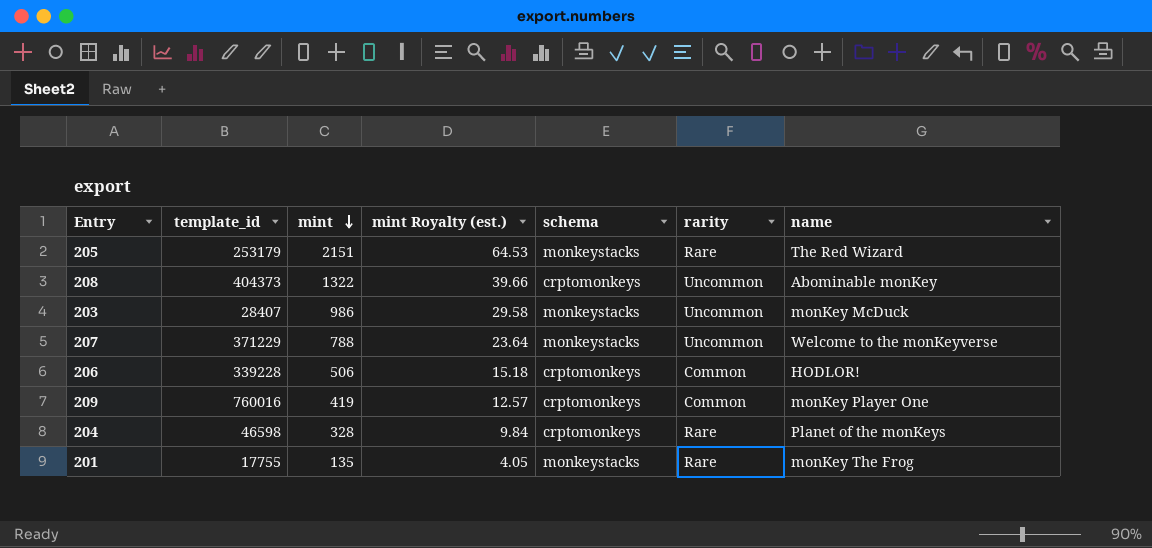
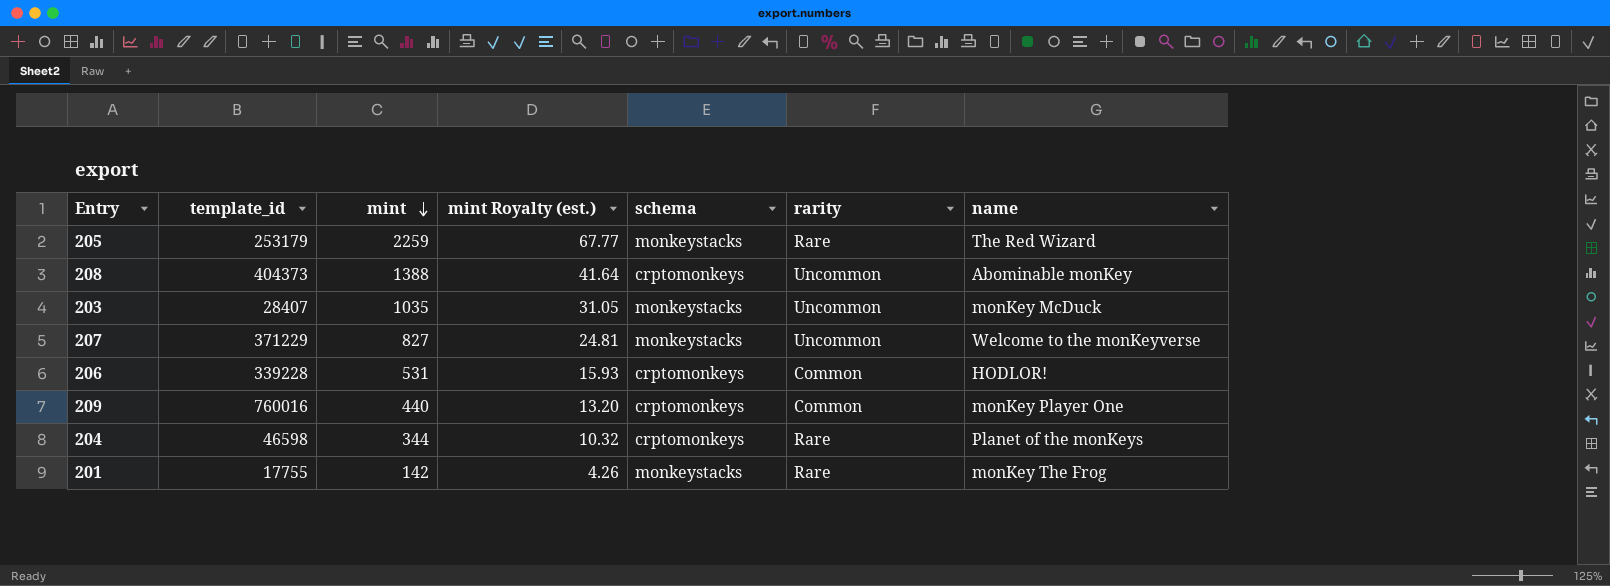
205 | mint: 2151 -> 2259
205 | mint Royalty (est.): 64.53 -> 67.77
208 | mint: 1322 -> 1388
208 | mint Royalty (est.): 39.66 -> 41.64
203 | mint: 986 -> 1035
203 | mint Royalty (est.): 29.58 -> 31.05
207 | mint: 788 -> 827
207 | mint Royalty (est.): 23.64 -> 24.81
206 | mint: 506 -> 531
206 | mint Royalty (est.): 15.18 -> 15.93
209 | mint: 419 -> 440
209 | mint Royalty (est.): 12.57 -> 13.20
204 | mint: 328 -> 344
204 | mint Royalty (est.): 9.84 -> 10.32
201 | mint: 135 -> 142
201 | mint Royalty (est.): 4.05 -> 4.26

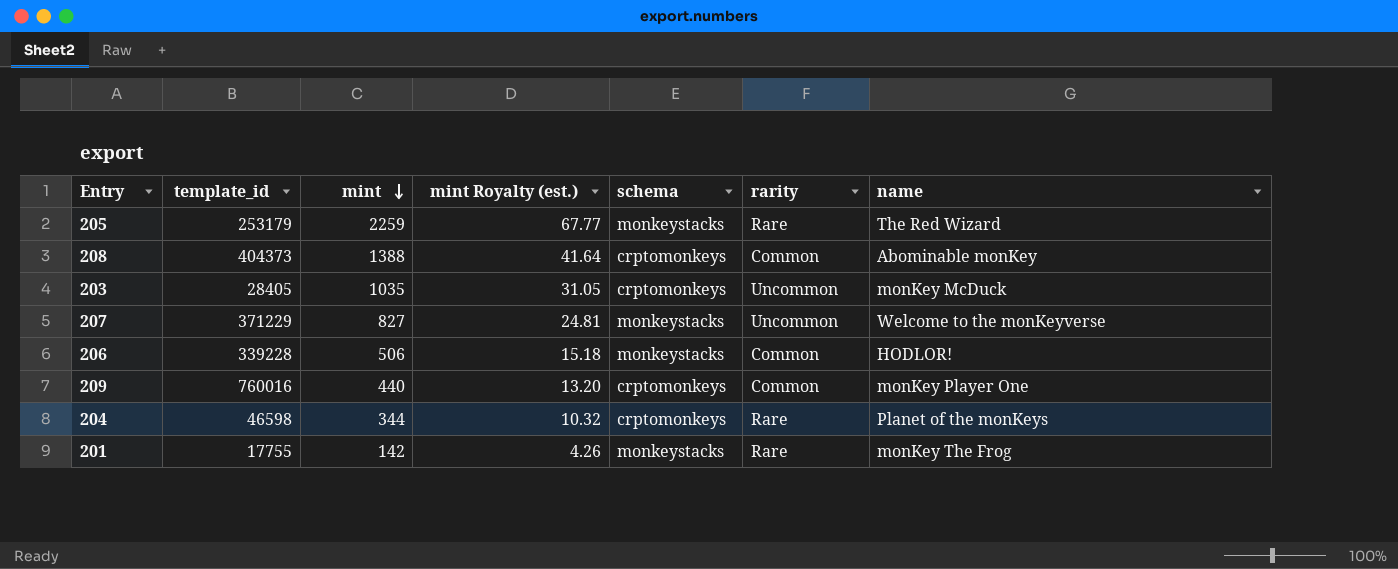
208 | rarity: Uncommon -> Common
203 | template_id: 28407 -> 28405
203 | schema: monkeystacks -> crptomonkeys
206 | mint: 531 -> 506
206 | mint Royalty (est.): 15.93 -> 15.18
206 | schema: crptomonkeys -> monkeystacks

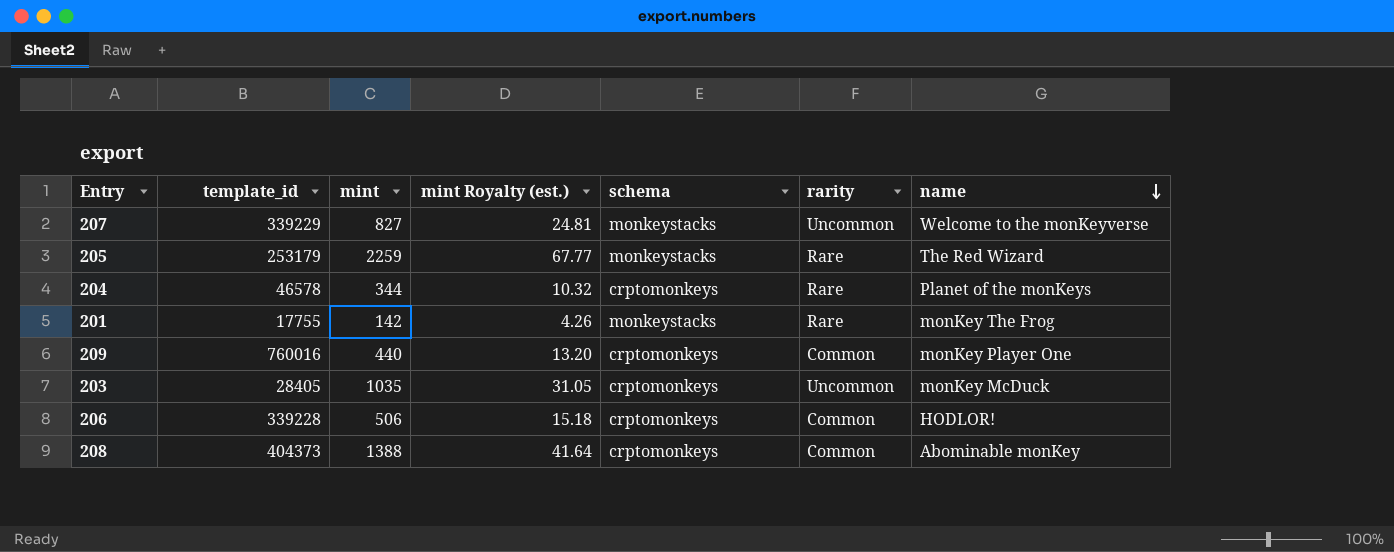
row order: mint descending -> name descending
207 | template_id: 371229 -> 339229
204 | template_id: 46598 -> 46578
206 | schema: monkeystacks -> crptomonkeys

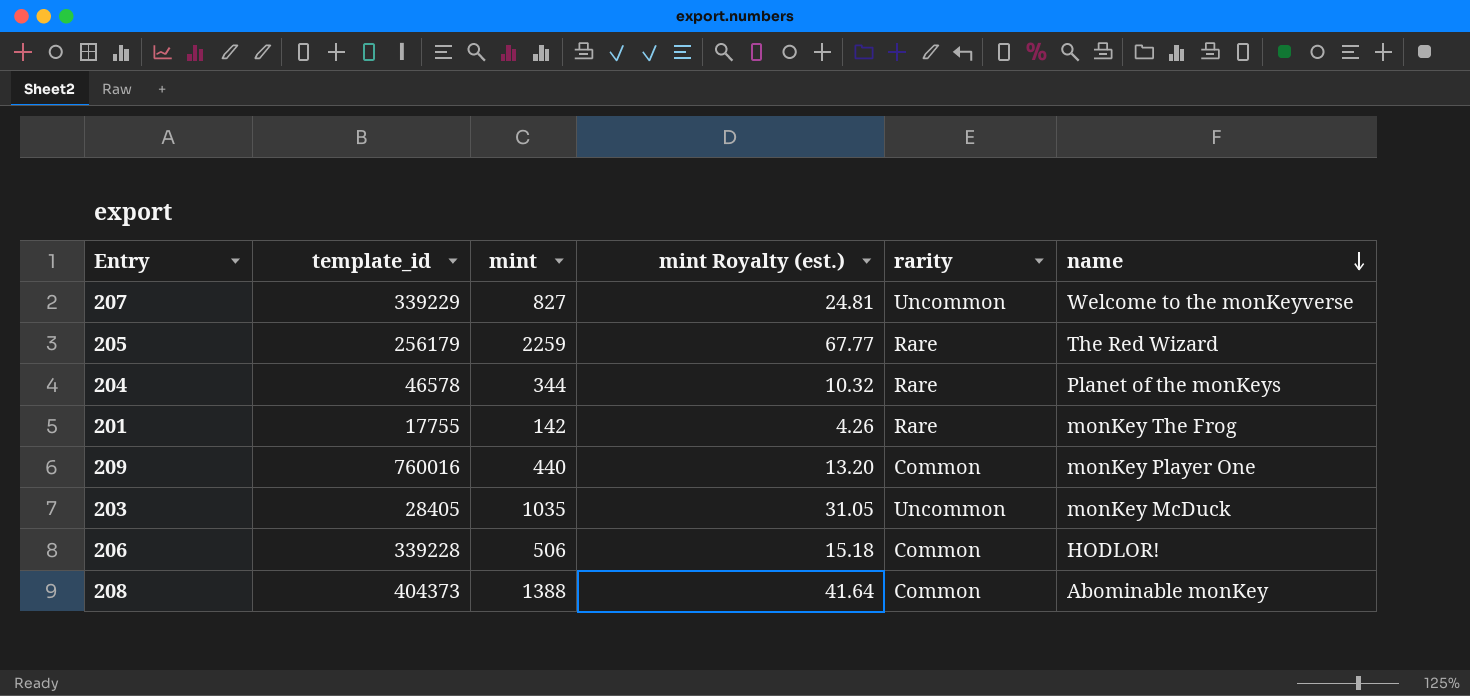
column schema | position: 5 -> none
205 | template_id: 253179 -> 256179

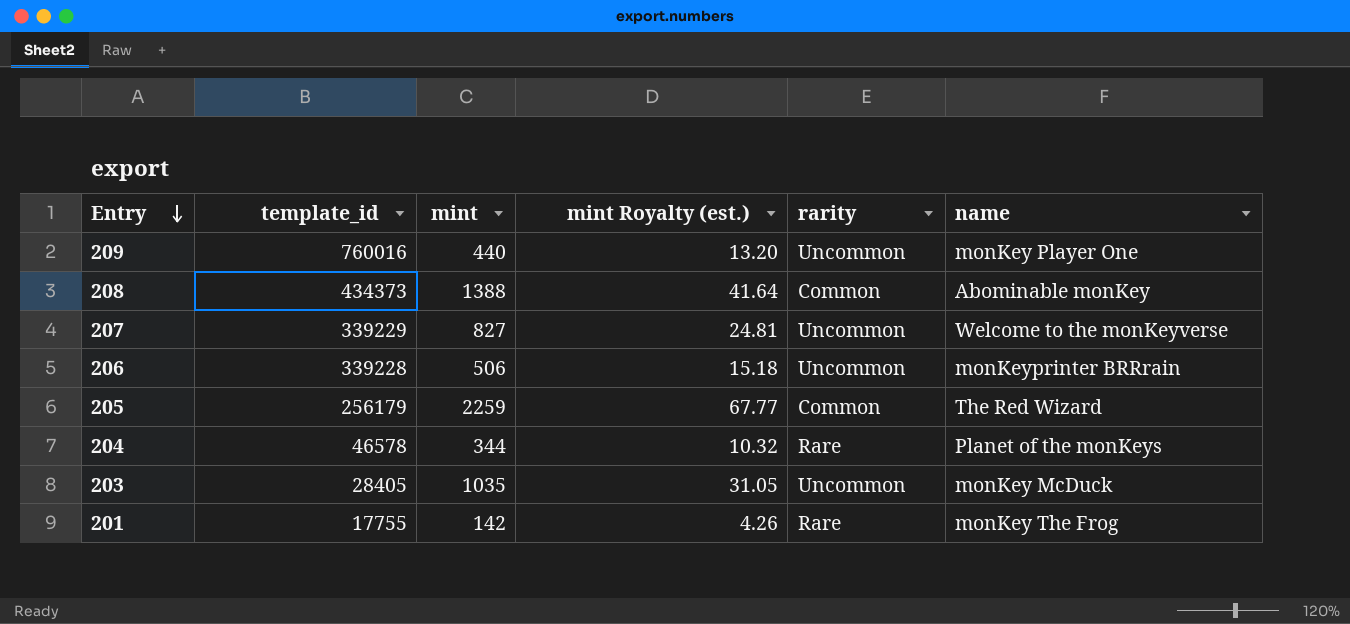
row order: name descending -> Entry descending
209 | rarity: Common -> Uncommon
208 | template_id: 404373 -> 434373
206 | rarity: Common -> Uncommon
206 | name: HODLOR! -> monKeyprinter BRRrain
205 | rarity: Rare -> Common

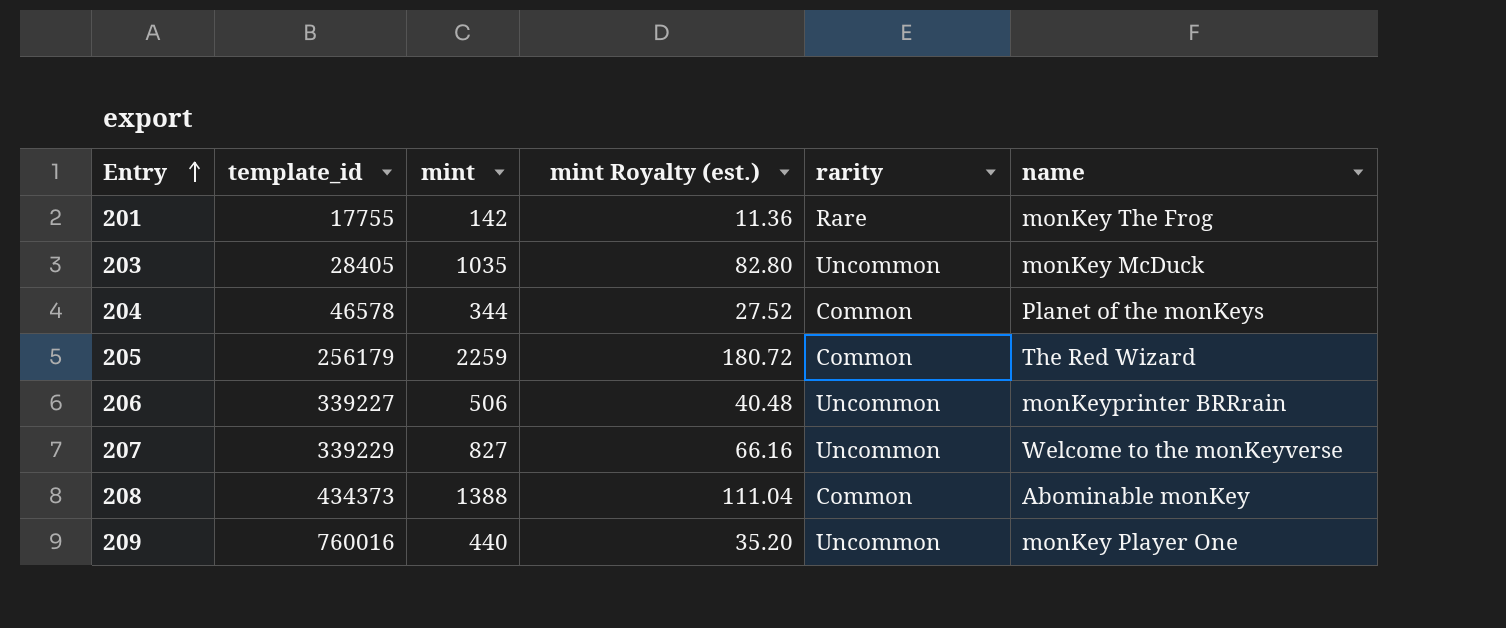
row order: Entry descending -> Entry ascending
column mint Royalty (est.) | formula: [mint] * 0.03 -> [mint] * 0.08
204 | rarity: Rare -> Common
206 | template_id: 339228 -> 339227

